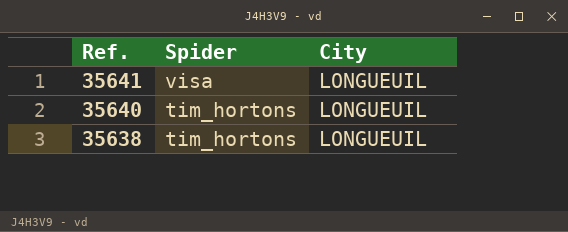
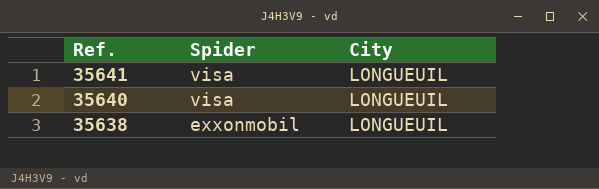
35640 | Spider: tim_hortons -> visa
35638 | Spider: tim_hortons -> exxonmobil

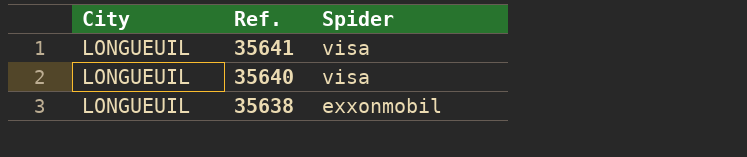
column City | position: 3 -> 1

